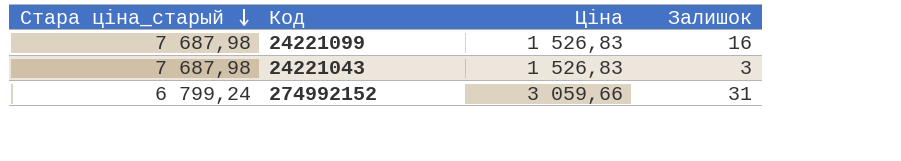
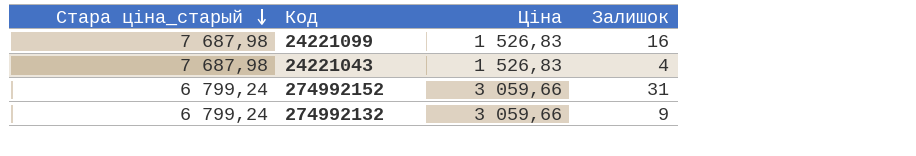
24221043 | Залишок: 3 -> 4
row 274992132: none -> 6 799,24 | 3 059,66 | 9

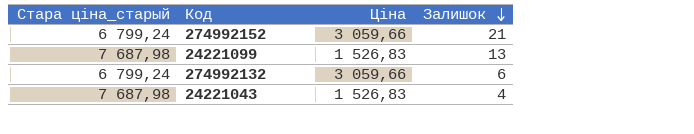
row order: Стара ціна_старый descending -> Залишок descending
274992152 | Залишок: 31 -> 21
24221099 | Залишок: 16 -> 13
274992132 | Залишок: 9 -> 6

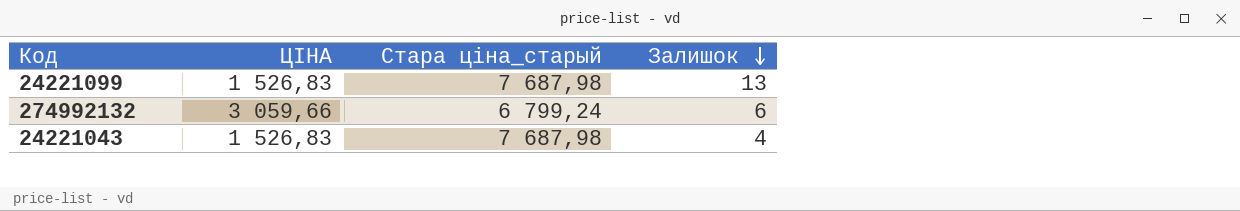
column name: Ціна -> ЦІНА
column Стара ціна_старый | position: 1 -> 3
row 274992152: 6 799,24 | 3 059,66 | 21 -> none

